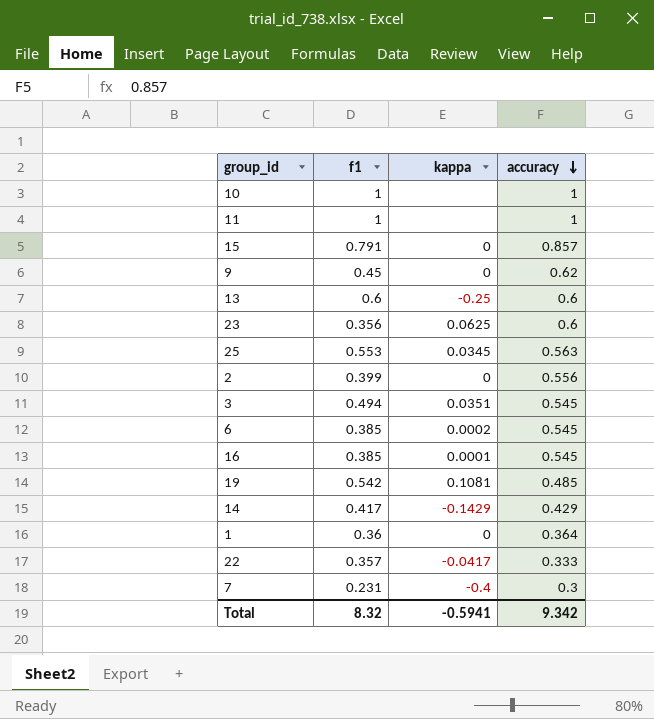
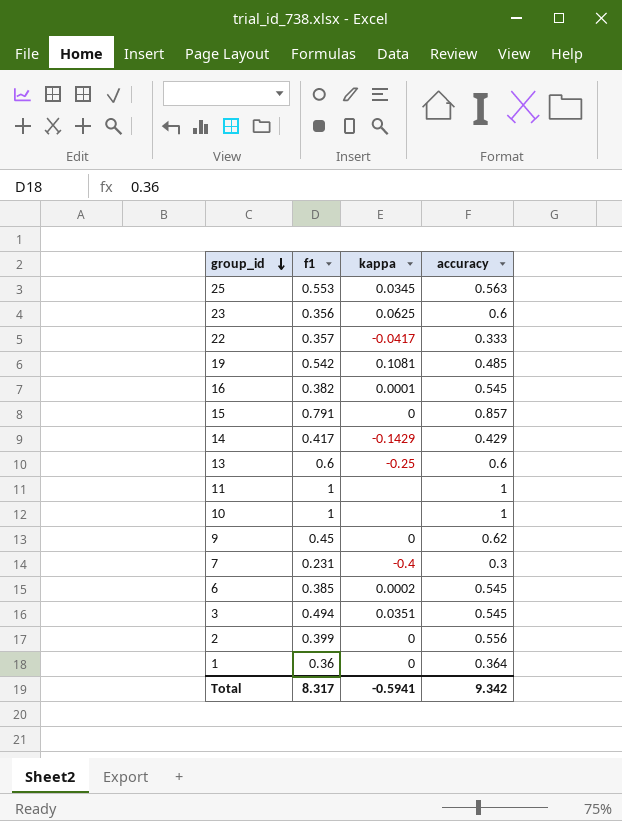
row order: accuracy descending -> group_id descending
16 | f1: 0.385 -> 0.382
Total | f1: 8.32 -> 8.317

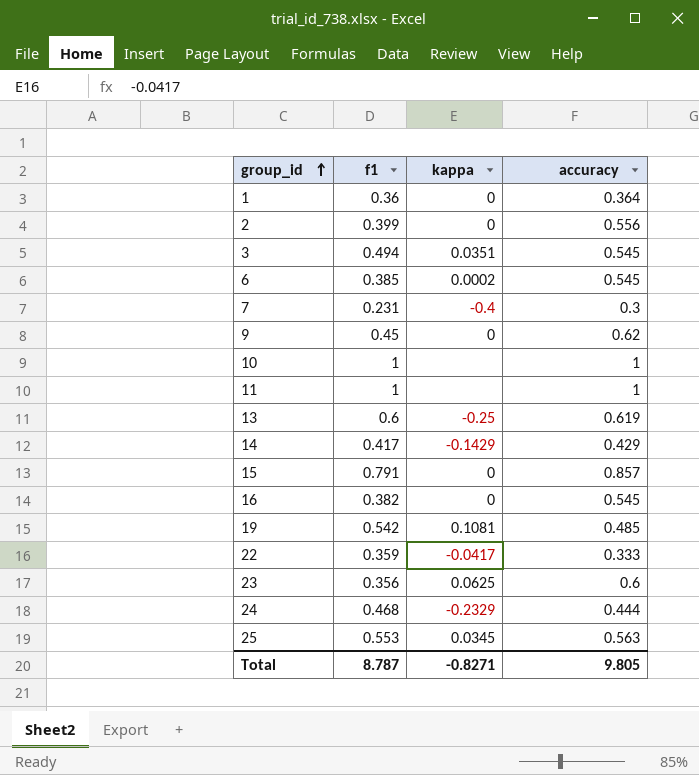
row order: group_id descending -> group_id ascending
13 | accuracy: 0.6 -> 0.619
16 | kappa: 0.0001 -> 0
22 | f1: 0.357 -> 0.359
row 24: none -> 0.468 | -0.2329 | 0.444
Total | f1: 8.317 -> 8.787
Total | kappa: -0.5941 -> -0.8271
Total | accuracy: 9.342 -> 9.805

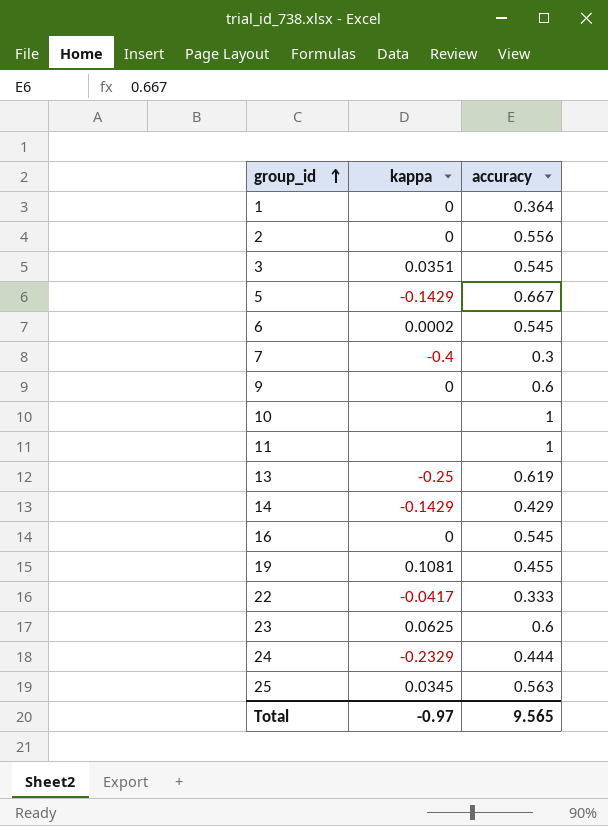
column f1 | position: 2 -> none
row 15: 0.791 | 0 | 0.857 -> none
row 5: none -> -0.1429 | 0.667
9 | accuracy: 0.62 -> 0.6
19 | accuracy: 0.485 -> 0.455
Total | kappa: -0.8271 -> -0.97
Total | accuracy: 9.805 -> 9.565

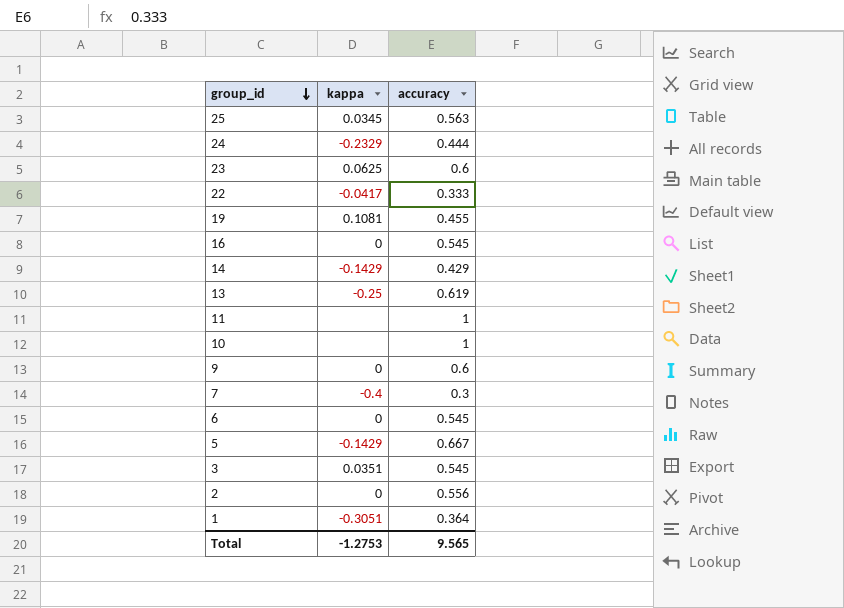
row order: group_id ascending -> group_id descending
6 | kappa: 0.0002 -> 0
1 | kappa: 0 -> -0.3051
Total | kappa: -0.97 -> -1.2753

